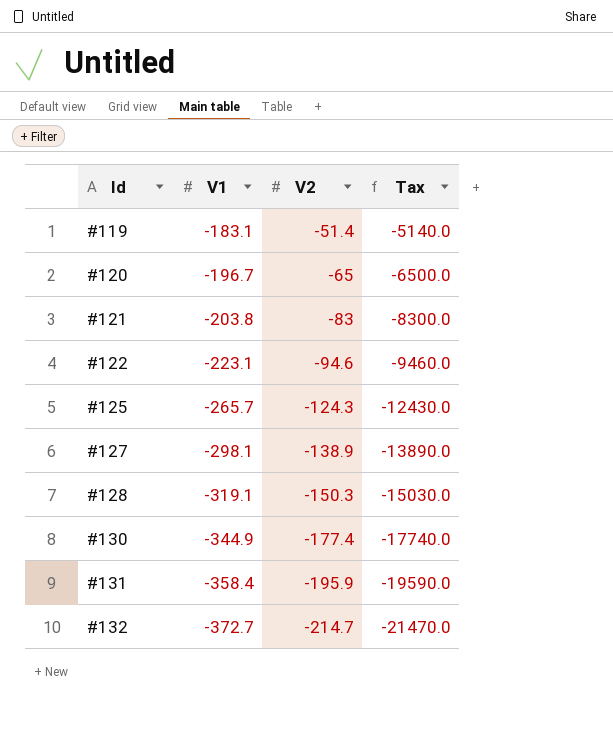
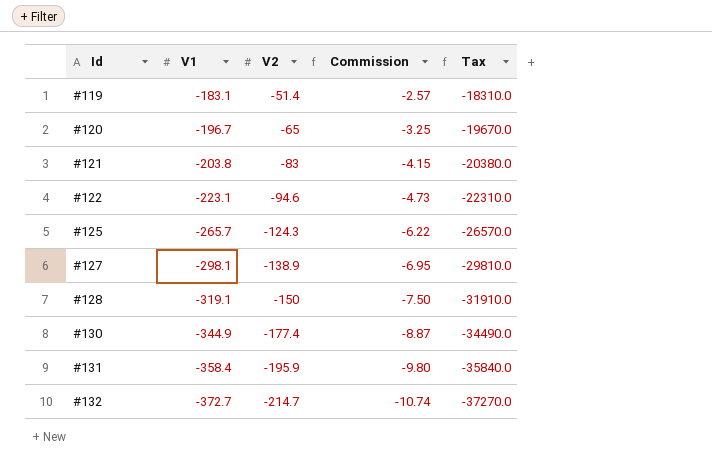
column Commission | formula: none -> [V2] * 0.05
column Tax | formula: [V2] * 100 -> [V1] * 100
#128 | V2: -150.3 -> -150

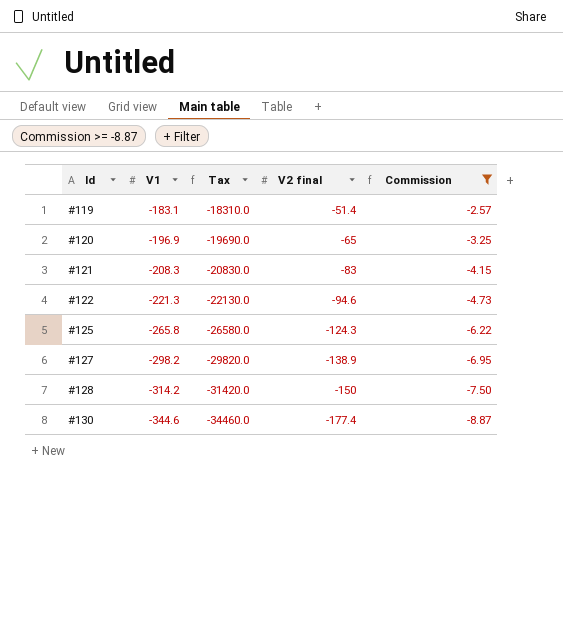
filter: none -> Commission >= -8.87
column Tax | position: 5 -> 3
column name: V2 -> V2 final
#120 | V1: -196.7 -> -196.9
#120 | Tax: -19670.0 -> -19690.0
#121 | V1: -203.8 -> -208.3
#121 | Tax: -20380.0 -> -20830.0
#122 | V1: -223.1 -> -221.3
#122 | Tax: -22310.0 -> -22130.0
#125 | V1: -265.7 -> -265.8
#125 | Tax: -26570.0 -> -26580.0
#127 | V1: -298.1 -> -298.2
#127 | Tax: -29810.0 -> -29820.0
#128 | V1: -319.1 -> -314.2
#128 | Tax: -31910.0 -> -31420.0
#130 | V1: -344.9 -> -344.6
#130 | Tax: -34490.0 -> -34460.0

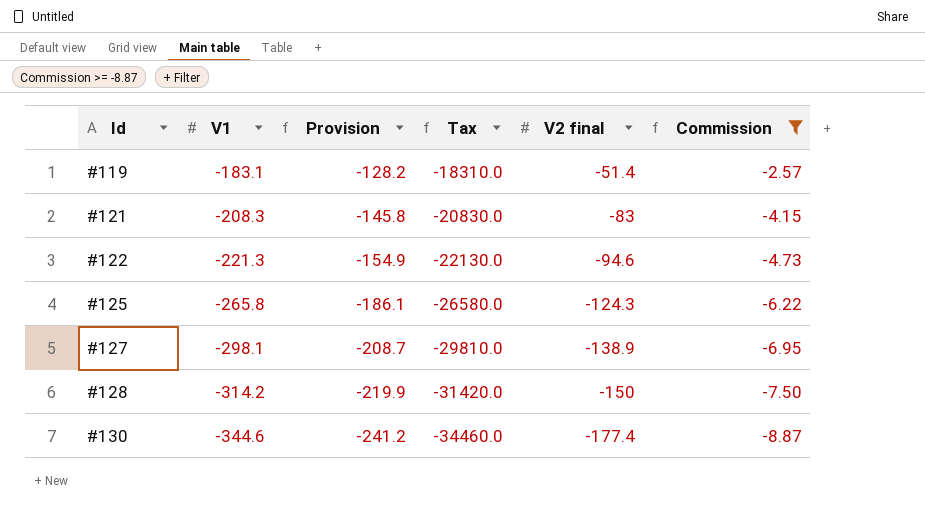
column Provision | formula: none -> [V1] * 0.7
row #120: -196.9 | -19690.0 | -65 | -3.25 -> none
#127 | V1: -298.2 -> -298.1
#127 | Tax: -29820.0 -> -29810.0

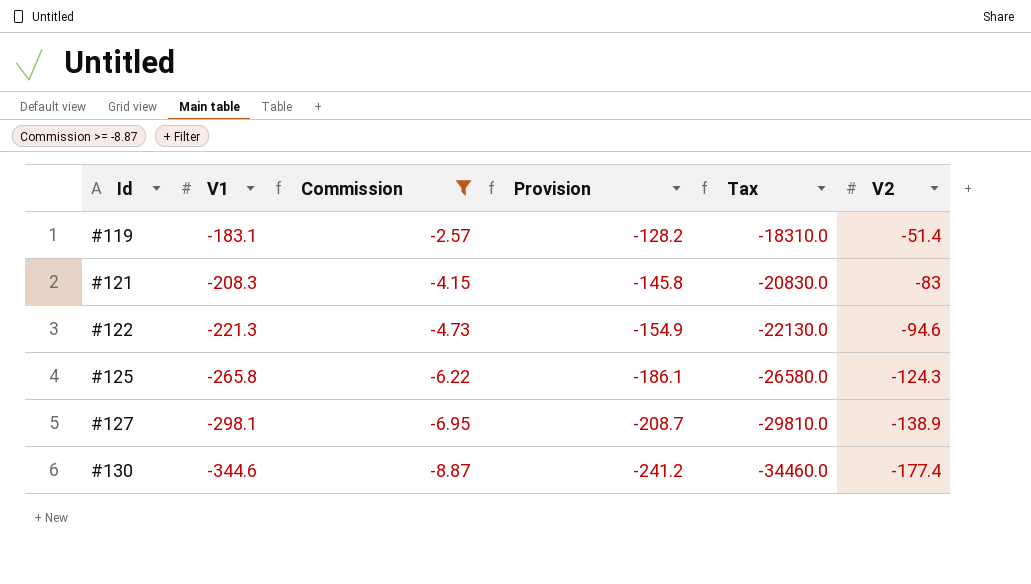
column Commission | position: 6 -> 3
column name: V2 final -> V2
row #128: -314.2 | -219.9 | -31420.0 | -150 | -7.50 -> none

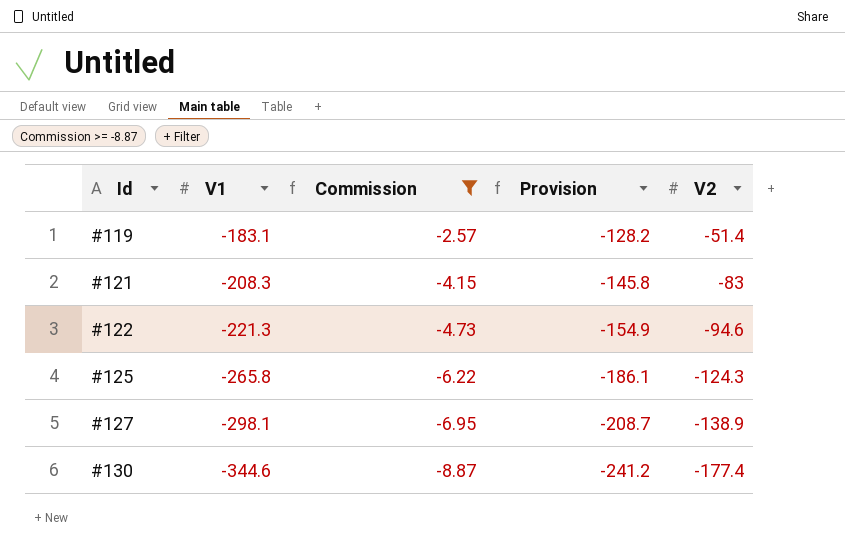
column Tax | formula: [V1] * 100 -> none

